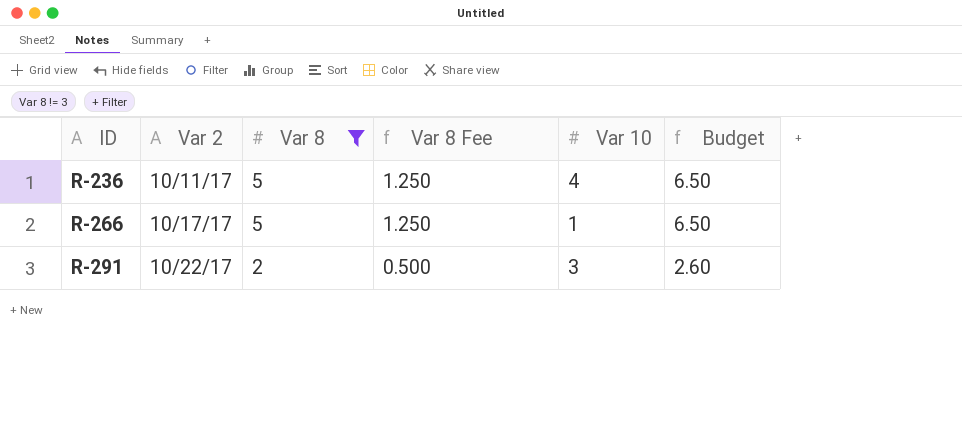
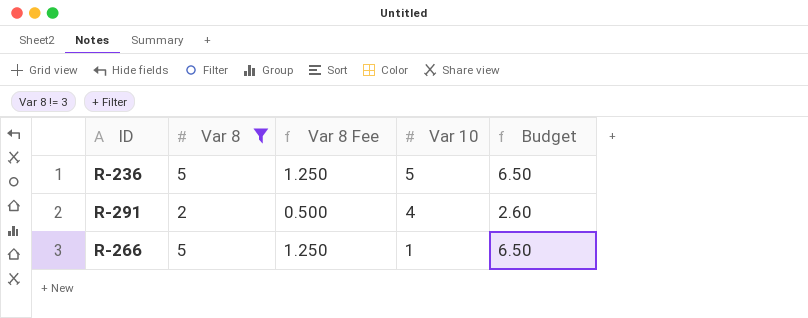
row order: ID ascending -> Var 10 descending
column Var 2 | position: 2 -> none
R-236 | Var 10: 4 -> 5
R-291 | Var 10: 3 -> 4

